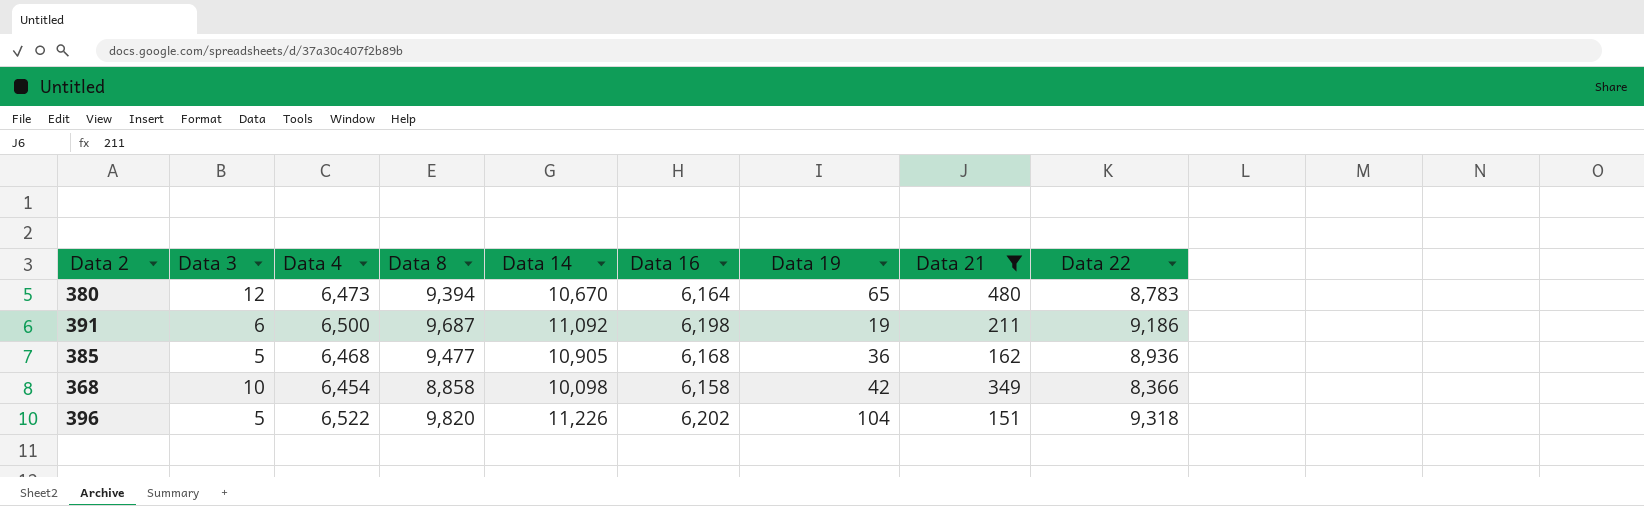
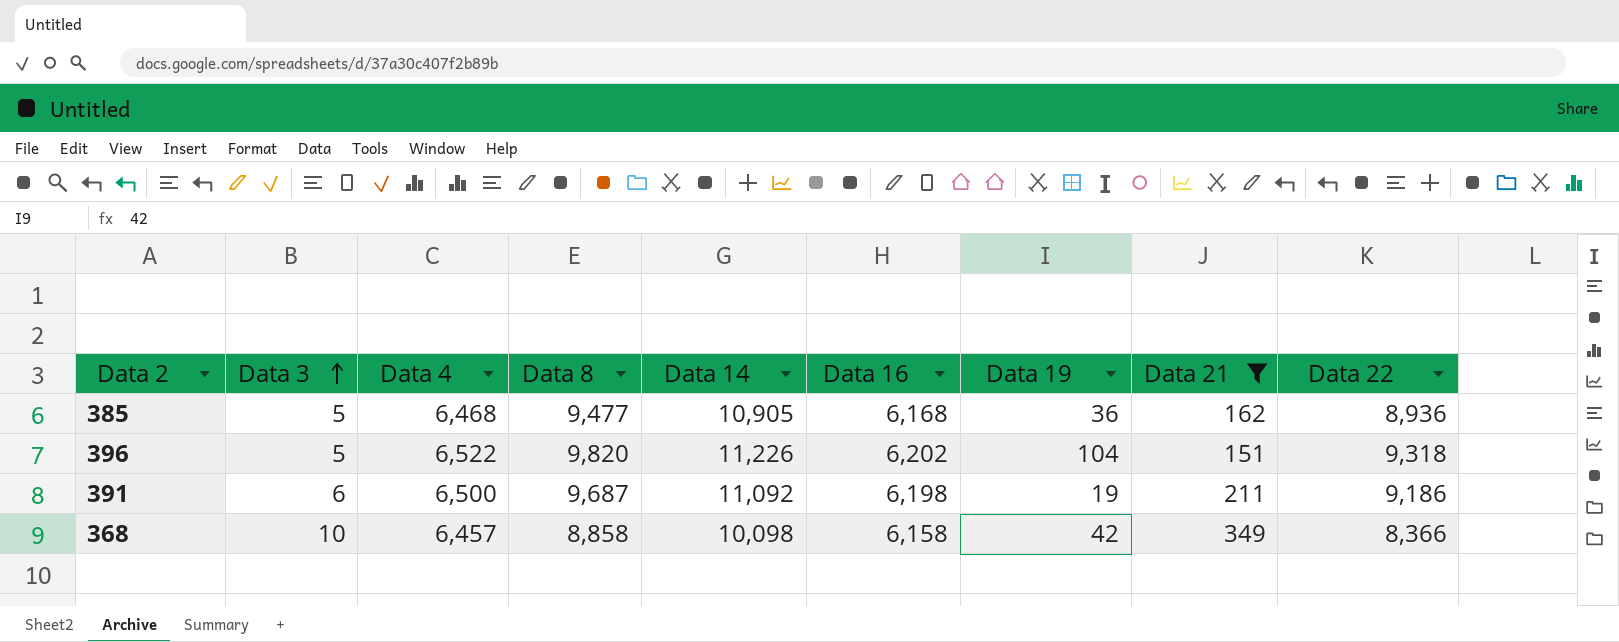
row order: none -> Data 3 ascending
row 380: 12 | 6,473 | 9,394 | 10,670 | 6,164 | 65 | 480 | 8,783 -> none
368 | Data 4: 6,454 -> 6,457

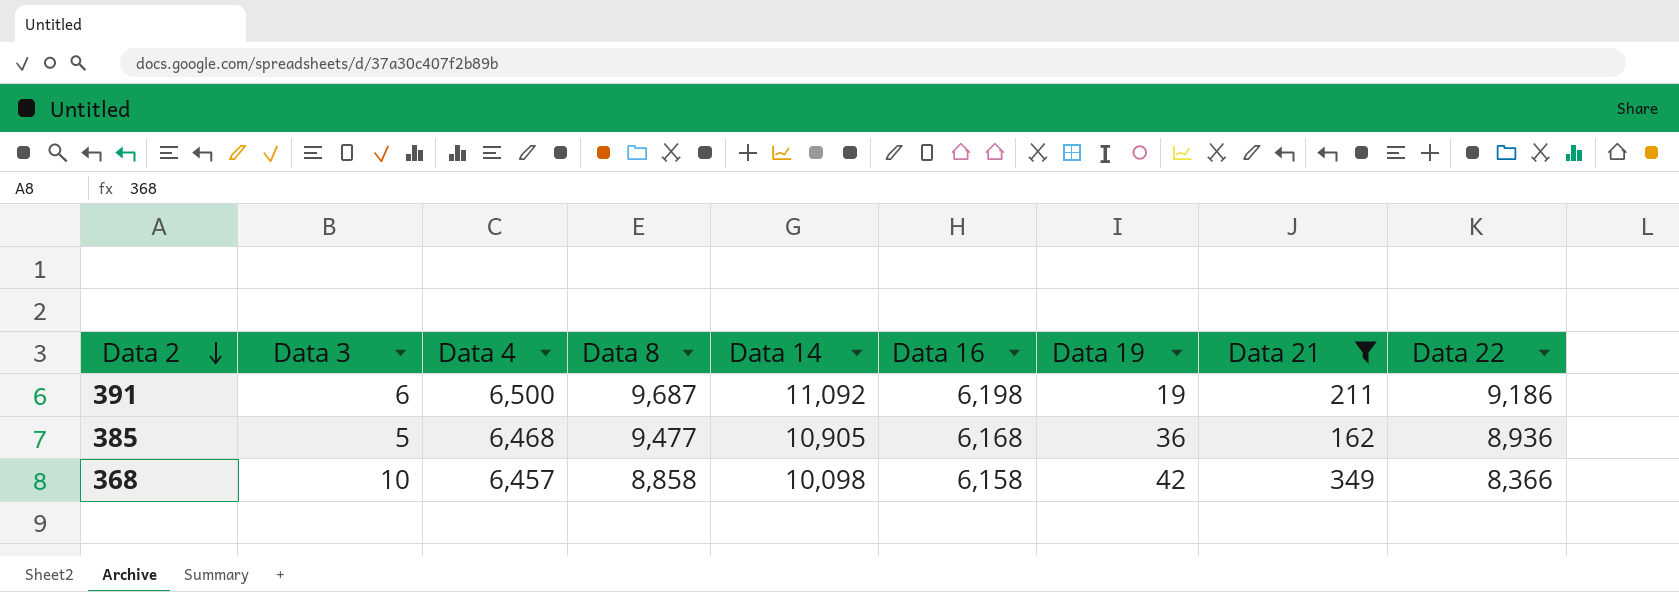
row order: Data 3 ascending -> Data 2 descending
row 396: 5 | 6,522 | 9,820 | 11,226 | 6,202 | 104 | 151 | 9,318 -> none

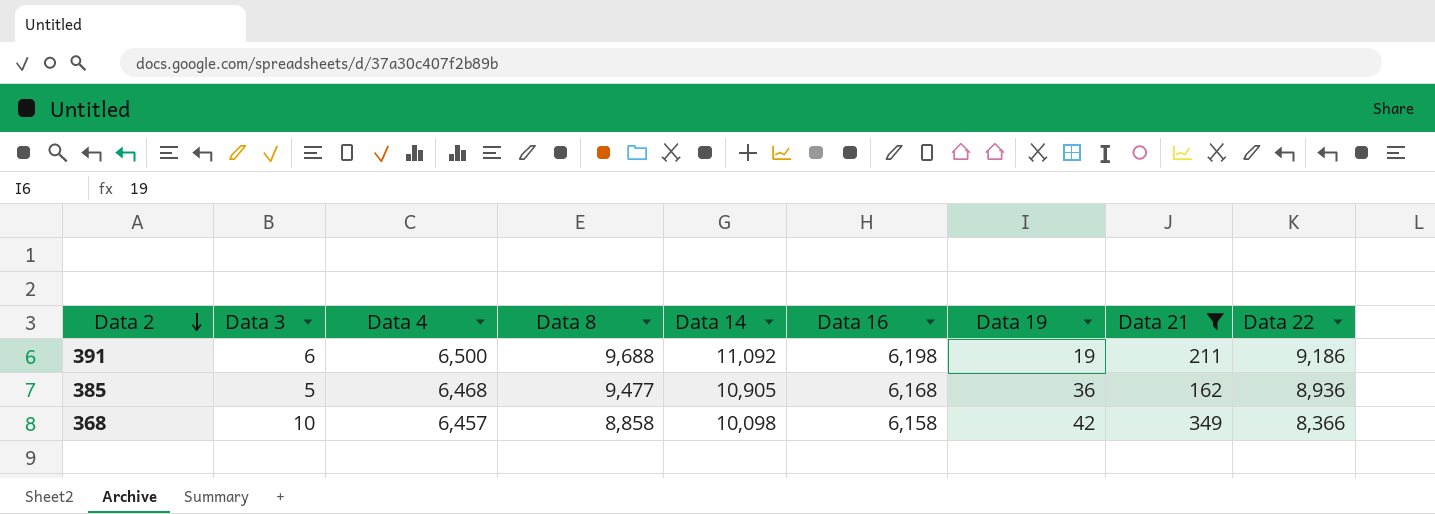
391 | Data 8: 9,687 -> 9,688

